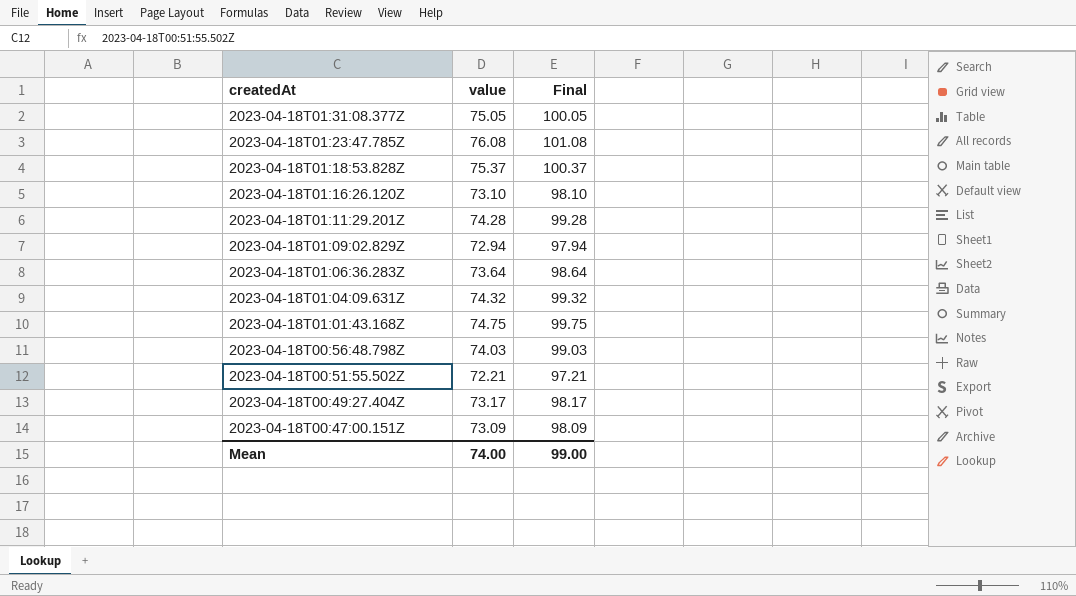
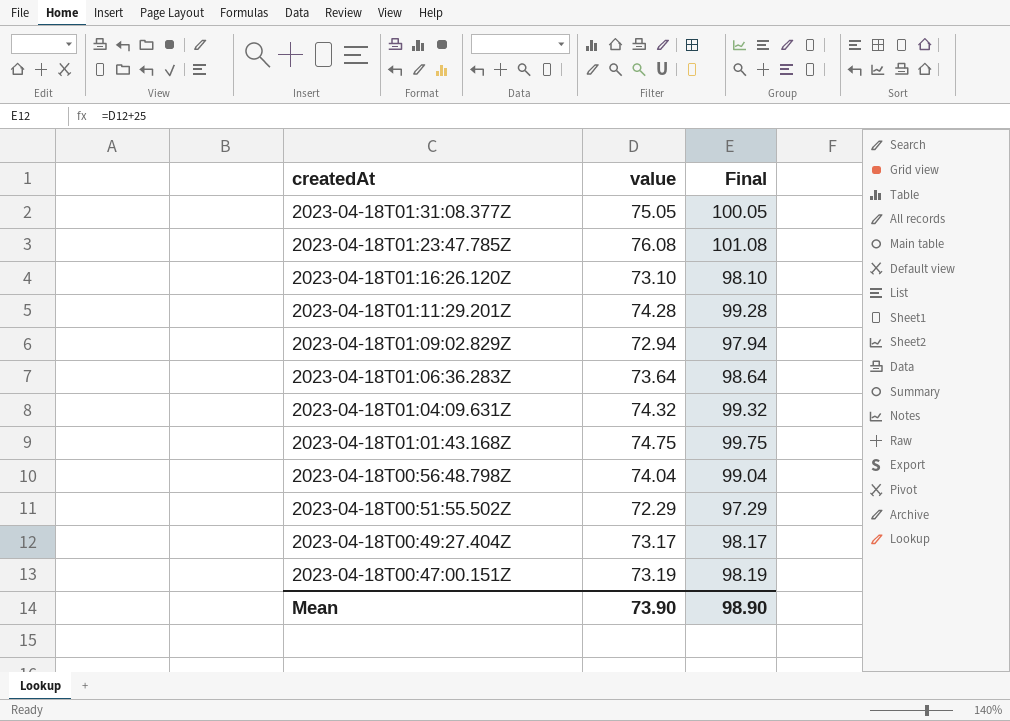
row 2023-04-18T01:18:53.828Z: 75.37 | 100.37 -> none
2023-04-18T00:56:48.798Z | value: 74.03 -> 74.04
2023-04-18T00:56:48.798Z | Final: 99.03 -> 99.04
2023-04-18T00:51:55.502Z | value: 72.21 -> 72.29
2023-04-18T00:51:55.502Z | Final: 97.21 -> 97.29
2023-04-18T00:47:00.151Z | value: 73.09 -> 73.19
2023-04-18T00:47:00.151Z | Final: 98.09 -> 98.19
Mean | value: 74.00 -> 73.90
Mean | Final: 99.00 -> 98.90

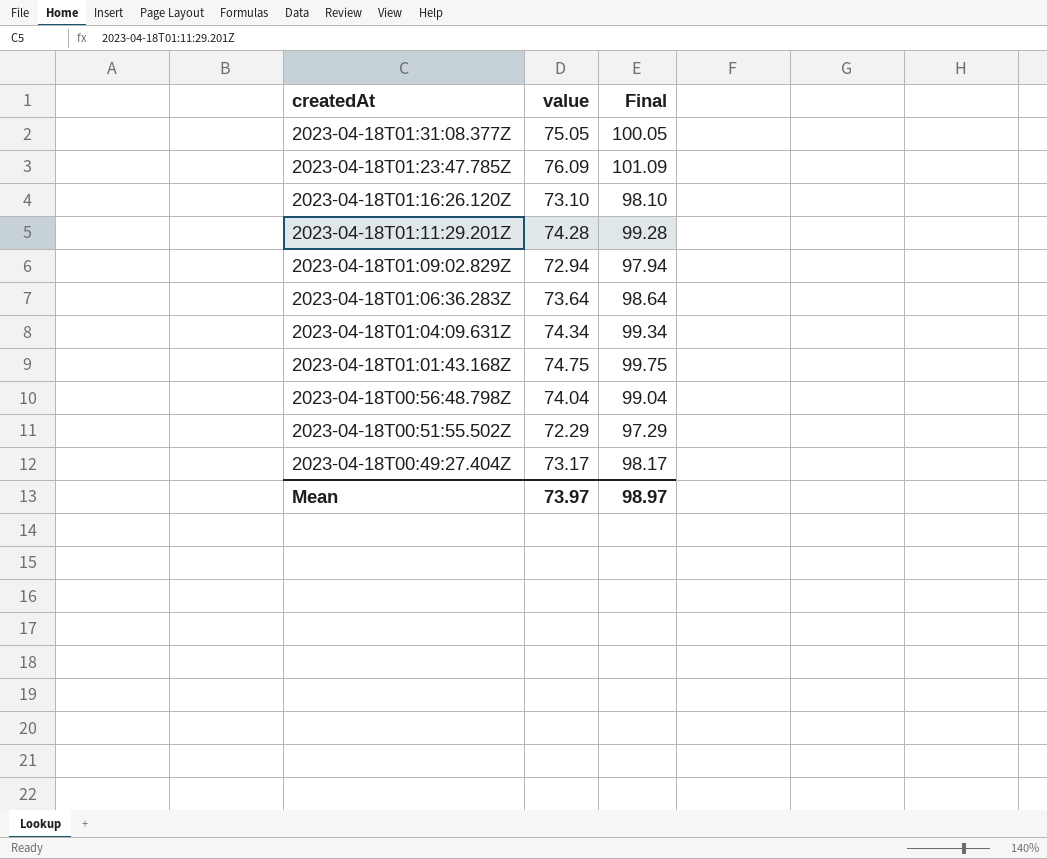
row 2023-04-18T00:47:00.151Z: 73.19 | 98.19 -> none
2023-04-18T01:23:47.785Z | value: 76.08 -> 76.09
2023-04-18T01:23:47.785Z | Final: 101.08 -> 101.09
2023-04-18T01:04:09.631Z | value: 74.32 -> 74.34
2023-04-18T01:04:09.631Z | Final: 99.32 -> 99.34
Mean | value: 73.90 -> 73.97
Mean | Final: 98.90 -> 98.97

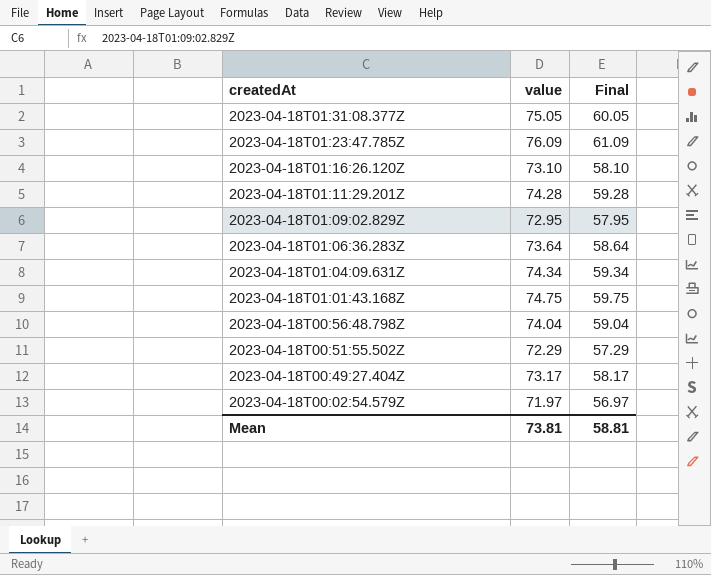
column Final | formula: [value] + 25 -> [value] - 15
2023-04-18T01:09:02.829Z | value: 72.94 -> 72.95
row 2023-04-18T00:02:54.579Z: none -> 71.97 | 56.97
Mean | value: 73.97 -> 73.81
Mean | Final: 98.97 -> 58.81

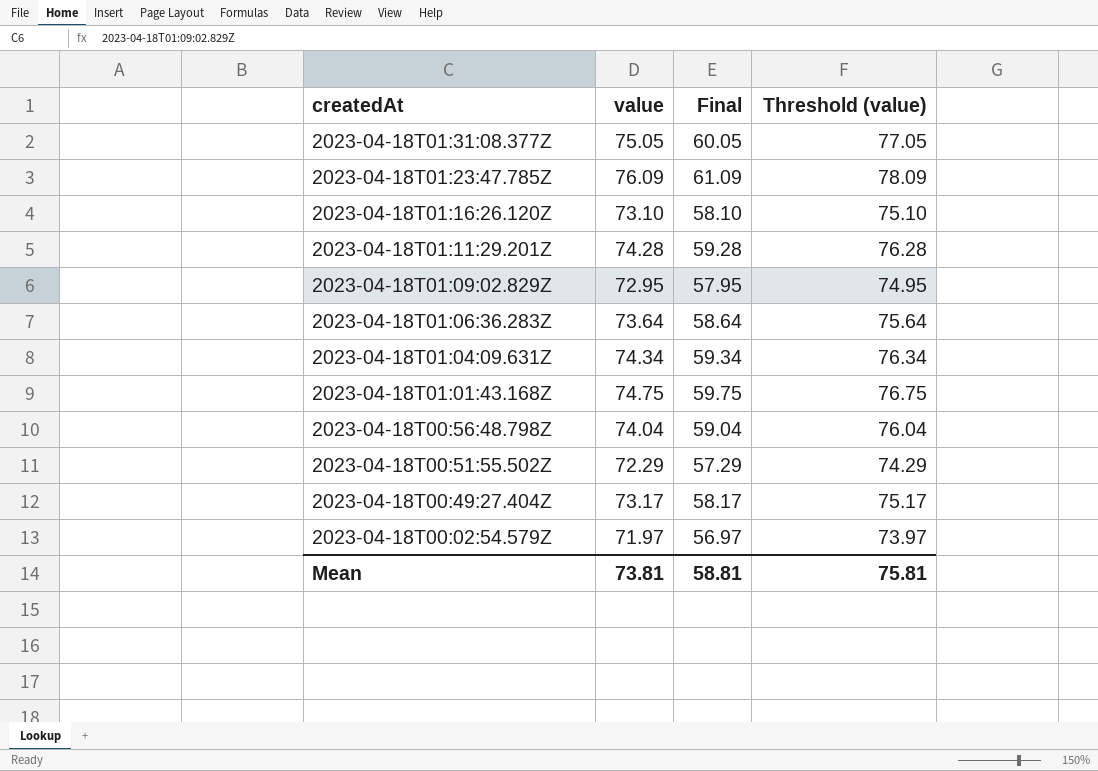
column Threshold (value) | formula: none -> [value] + 2

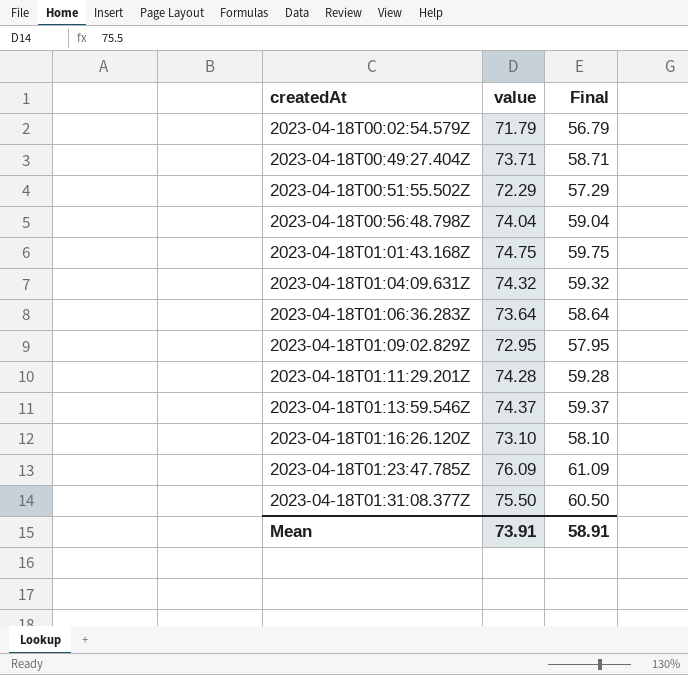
row order: createdAt descending -> createdAt ascending
column Threshold (value) | formula: [value] + 2 -> none
2023-04-18T00:02:54.579Z | value: 71.97 -> 71.79
2023-04-18T00:02:54.579Z | Final: 56.97 -> 56.79
2023-04-18T00:49:27.404Z | value: 73.17 -> 73.71
2023-04-18T00:49:27.404Z | Final: 58.17 -> 58.71
2023-04-18T01:04:09.631Z | value: 74.34 -> 74.32
2023-04-18T01:04:09.631Z | Final: 59.34 -> 59.32
row 2023-04-18T01:13:59.546Z: none -> 74.37 | 59.37
2023-04-18T01:31:08.377Z | value: 75.05 -> 75.50
2023-04-18T01:31:08.377Z | Final: 60.05 -> 60.50
Mean | value: 73.81 -> 73.91
Mean | Final: 58.81 -> 58.91

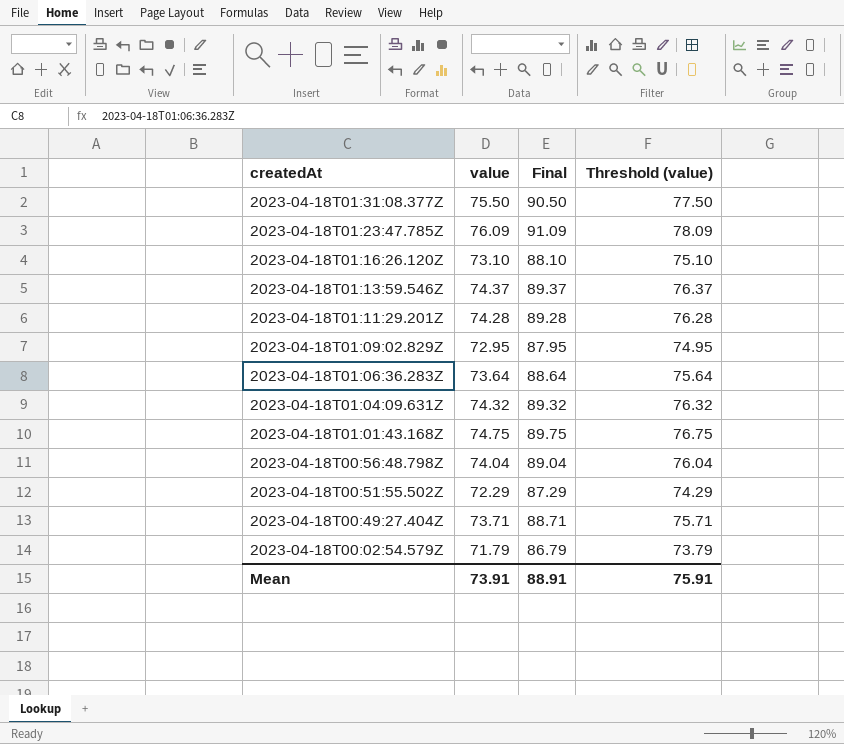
row order: createdAt ascending -> createdAt descending
column Final | formula: [value] - 15 -> [value] + 15
column Threshold (value) | formula: none -> [value] + 2
Mean | Final: 58.91 -> 88.91

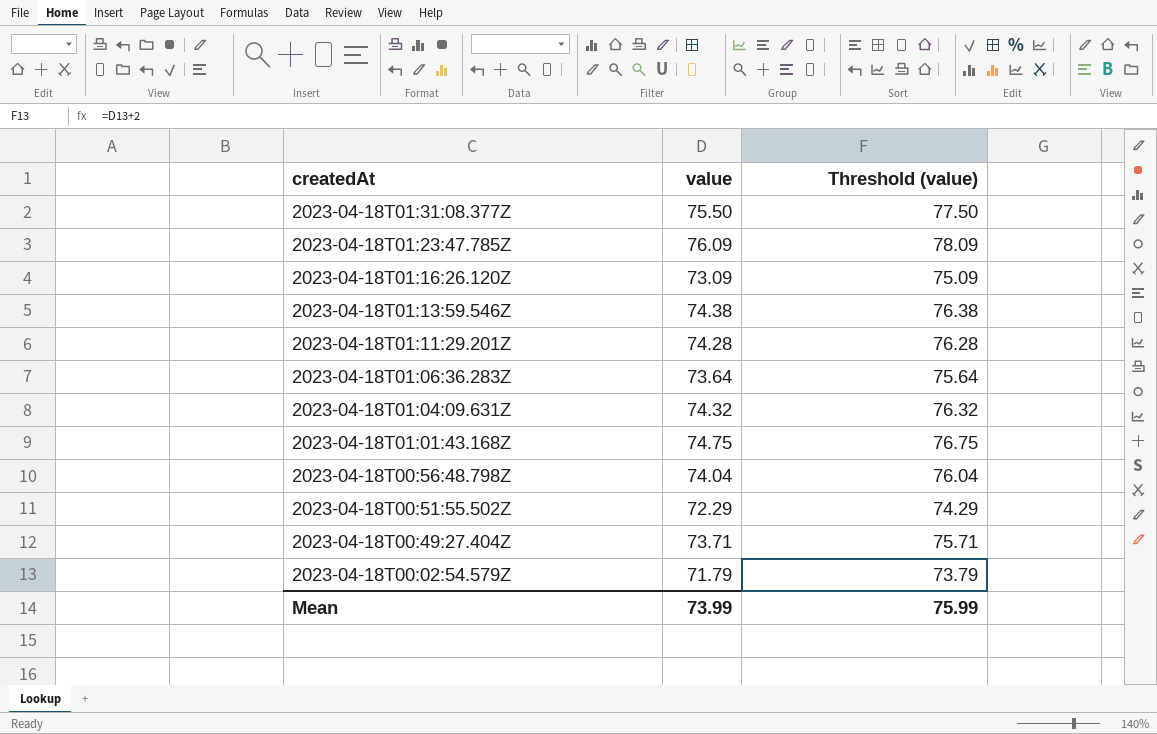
column Final | formula: [value] + 15 -> none
row 2023-04-18T01:09:02.829Z: 72.95 | 87.95 | 74.95 -> none
2023-04-18T01:16:26.120Z | value: 73.10 -> 73.09
2023-04-18T01:16:26.120Z | Threshold (value): 75.10 -> 75.09
2023-04-18T01:13:59.546Z | value: 74.37 -> 74.38
2023-04-18T01:13:59.546Z | Threshold (value): 76.37 -> 76.38
Mean | value: 73.91 -> 73.99
Mean | Threshold (value): 75.91 -> 75.99

